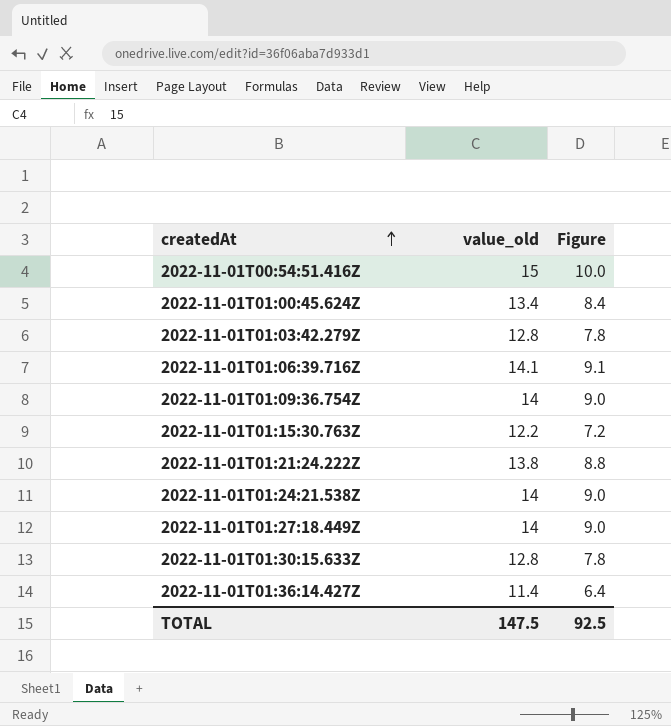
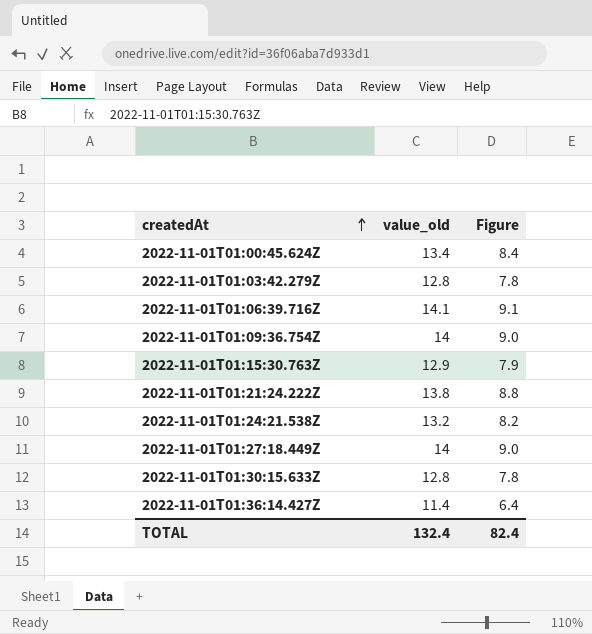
row 2022-11-01T00:54:51.416Z: 15 | 10.0 -> none
2022-11-01T01:15:30.763Z | value_old: 12.2 -> 12.9
2022-11-01T01:15:30.763Z | Figure: 7.2 -> 7.9
2022-11-01T01:24:21.538Z | value_old: 14 -> 13.2
2022-11-01T01:24:21.538Z | Figure: 9.0 -> 8.2
TOTAL | value_old: 147.5 -> 132.4
TOTAL | Figure: 92.5 -> 82.4

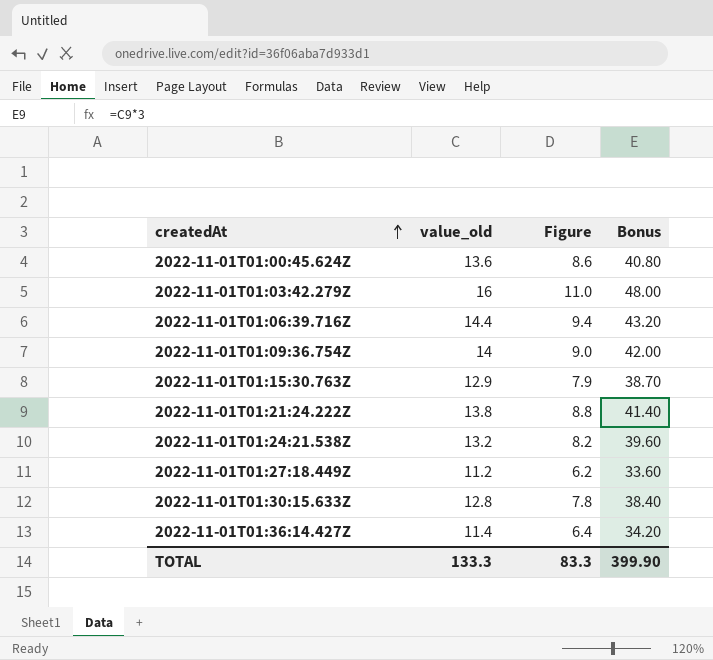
column Bonus | formula: none -> [value_old] * 3
2022-11-01T01:00:45.624Z | value_old: 13.4 -> 13.6
2022-11-01T01:00:45.624Z | Figure: 8.4 -> 8.6
2022-11-01T01:03:42.279Z | value_old: 12.8 -> 16
2022-11-01T01:03:42.279Z | Figure: 7.8 -> 11.0
2022-11-01T01:06:39.716Z | value_old: 14.1 -> 14.4
2022-11-01T01:06:39.716Z | Figure: 9.1 -> 9.4
2022-11-01T01:27:18.449Z | value_old: 14 -> 11.2
2022-11-01T01:27:18.449Z | Figure: 9.0 -> 6.2
TOTAL | value_old: 132.4 -> 133.3
TOTAL | Figure: 82.4 -> 83.3

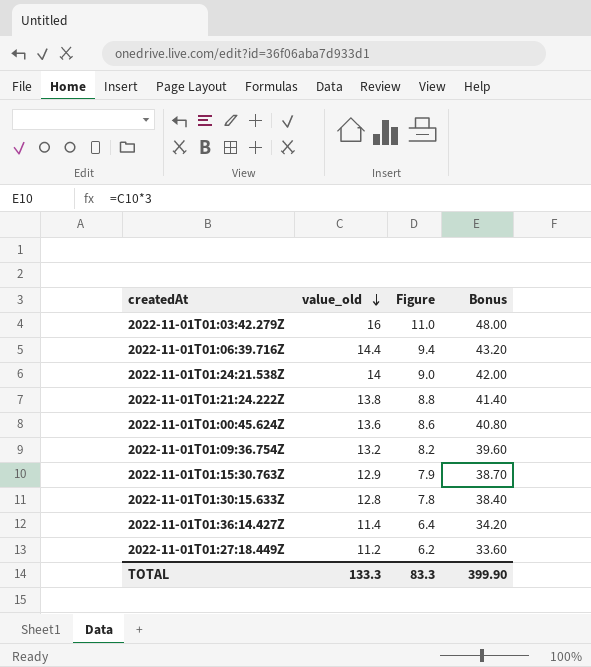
row order: createdAt ascending -> value_old descending
2022-11-01T01:24:21.538Z | value_old: 13.2 -> 14
2022-11-01T01:24:21.538Z | Figure: 8.2 -> 9.0
2022-11-01T01:24:21.538Z | Bonus: 39.60 -> 42.00
2022-11-01T01:09:36.754Z | value_old: 14 -> 13.2
2022-11-01T01:09:36.754Z | Figure: 9.0 -> 8.2
2022-11-01T01:09:36.754Z | Bonus: 42.00 -> 39.60

